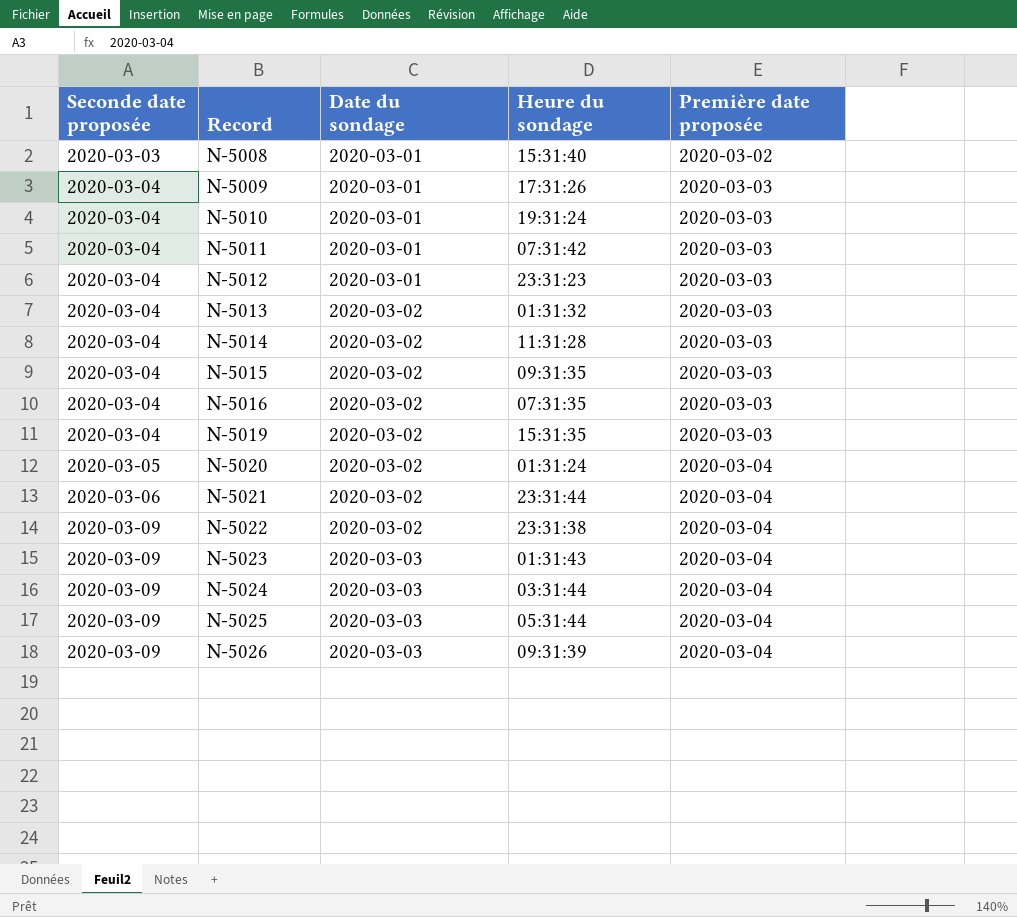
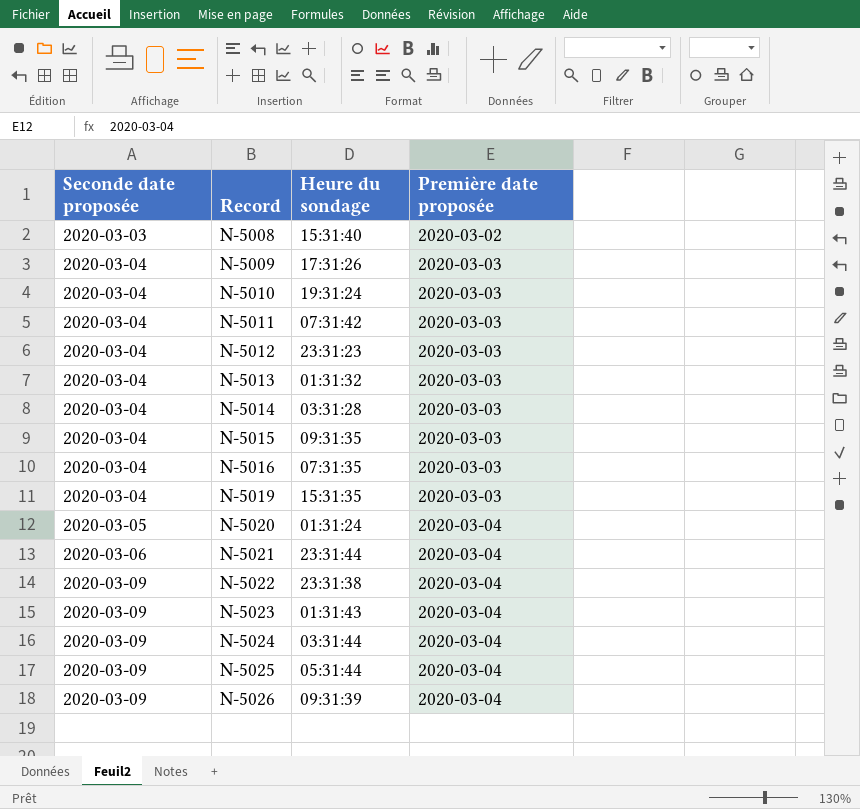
column Date du sondage | position: 3 -> none
N-5014 | Heure du sondage: 11:31:28 -> 03:31:28

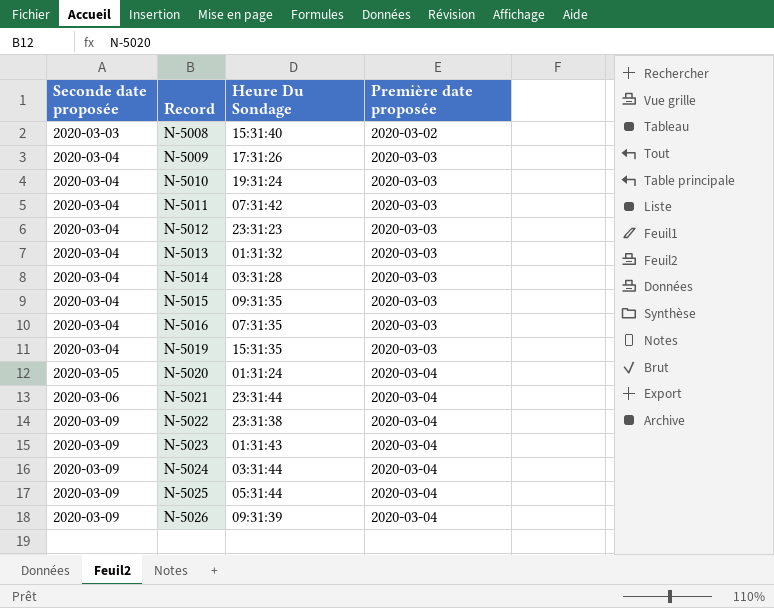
column name: Heure du sondage -> Heure Du Sondage

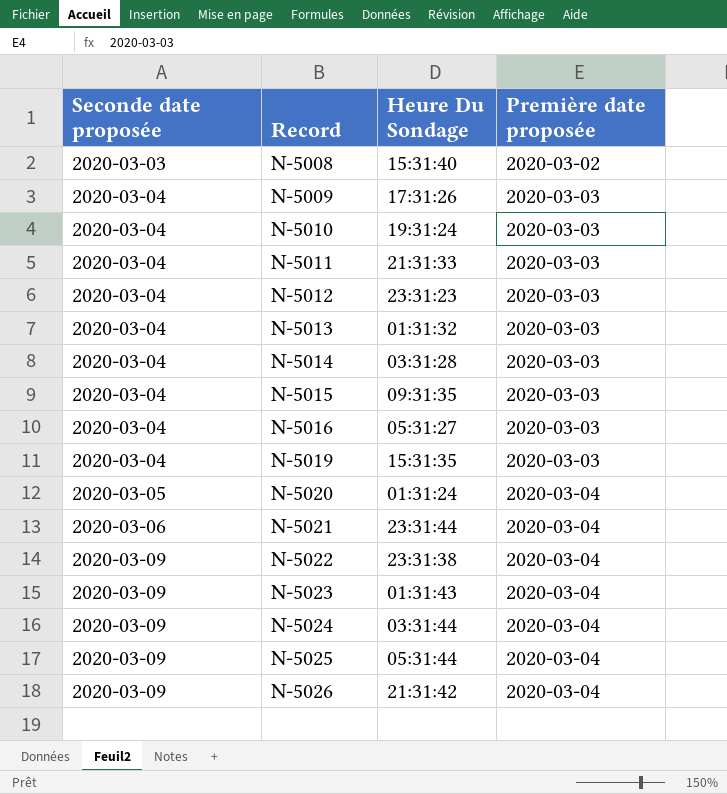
N-5011 | Heure Du Sondage: 07:31:42 -> 21:31:33
N-5016 | Heure Du Sondage: 07:31:35 -> 05:31:27
N-5026 | Heure Du Sondage: 09:31:39 -> 21:31:42

